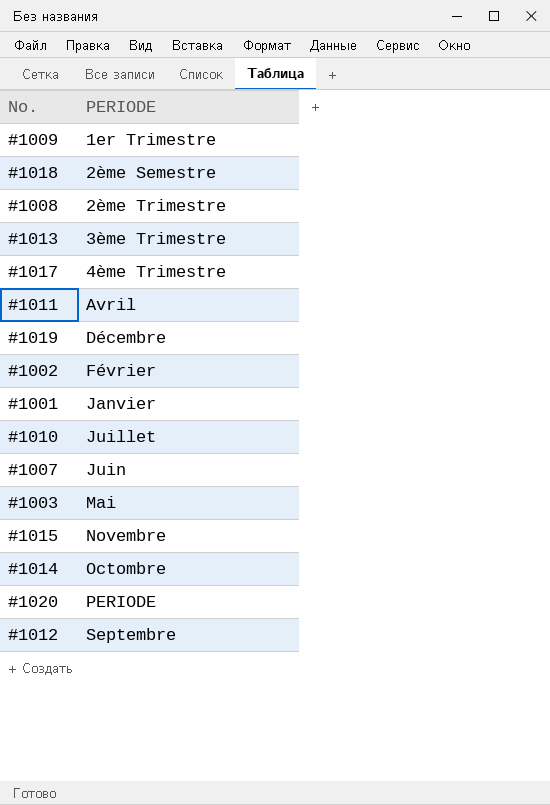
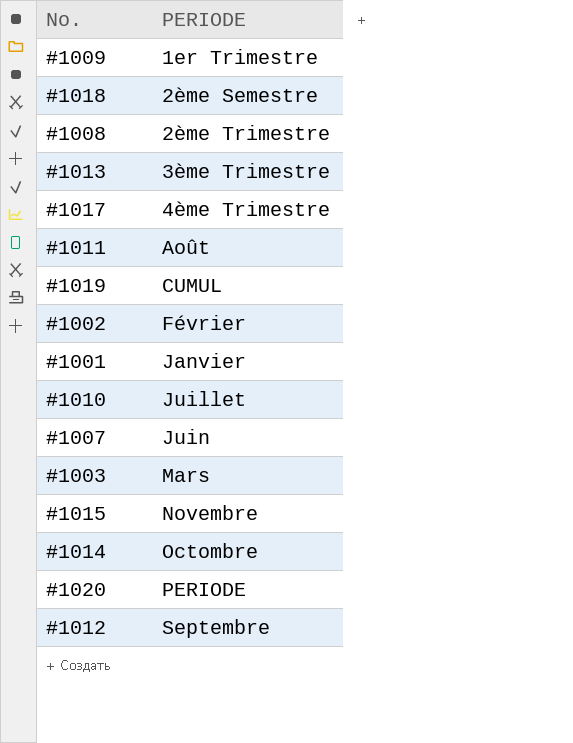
#1011 | PERIODE: Avril -> Août
#1019 | PERIODE: Décembre -> CUMUL
#1003 | PERIODE: Mai -> Mars

